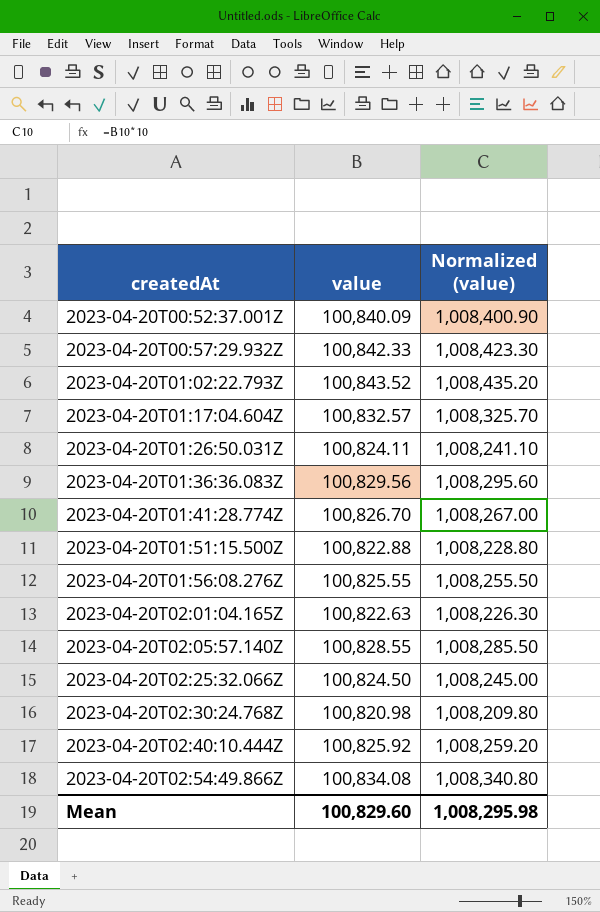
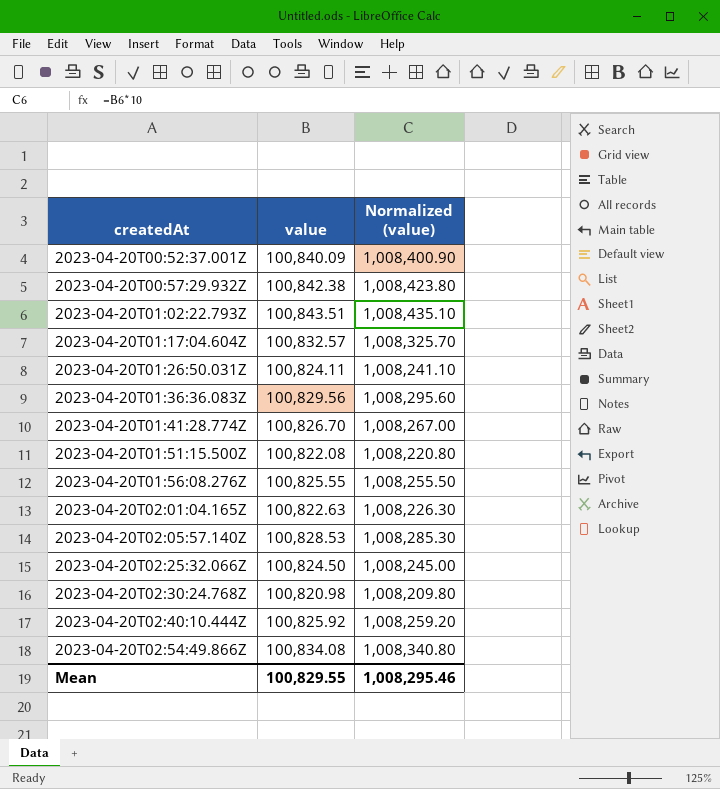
2023-04-20T00:57:29.932Z | value: 100,842.33 -> 100,842.38
2023-04-20T00:57:29.932Z | Normalized (value): 1,008,423.30 -> 1,008,423.80
2023-04-20T01:02:22.793Z | value: 100,843.52 -> 100,843.51
2023-04-20T01:02:22.793Z | Normalized (value): 1,008,435.20 -> 1,008,435.10
2023-04-20T01:51:15.500Z | value: 100,822.88 -> 100,822.08
2023-04-20T01:51:15.500Z | Normalized (value): 1,008,228.80 -> 1,008,220.80
2023-04-20T02:05:57.140Z | value: 100,828.55 -> 100,828.53
2023-04-20T02:05:57.140Z | Normalized (value): 1,008,285.50 -> 1,008,285.30
Mean | value: 100,829.60 -> 100,829.55
Mean | Normalized (value): 1,008,295.98 -> 1,008,295.46

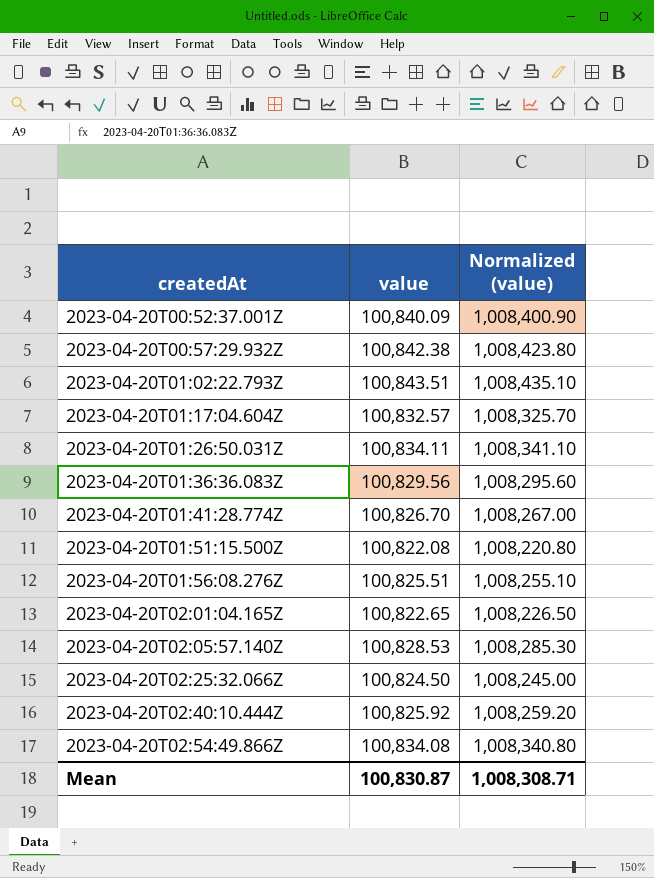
row 2023-04-20T02:30:24.768Z: 100,820.98 | 1,008,209.80 -> none
2023-04-20T01:26:50.031Z | value: 100,824.11 -> 100,834.11
2023-04-20T01:26:50.031Z | Normalized (value): 1,008,241.10 -> 1,008,341.10
2023-04-20T01:56:08.276Z | value: 100,825.55 -> 100,825.51
2023-04-20T01:56:08.276Z | Normalized (value): 1,008,255.50 -> 1,008,255.10
2023-04-20T02:01:04.165Z | value: 100,822.63 -> 100,822.65
2023-04-20T02:01:04.165Z | Normalized (value): 1,008,226.30 -> 1,008,226.50
Mean | value: 100,829.55 -> 100,830.87
Mean | Normalized (value): 1,008,295.46 -> 1,008,308.71

